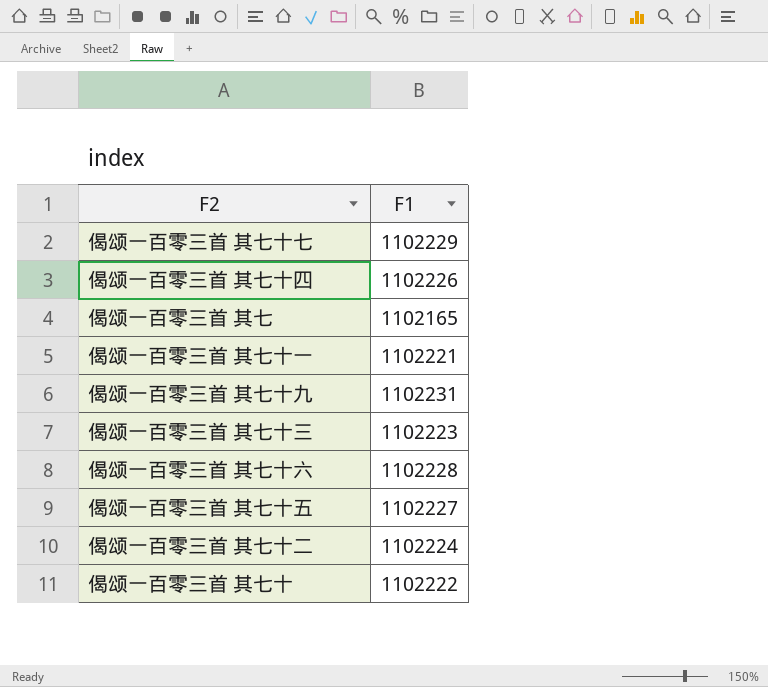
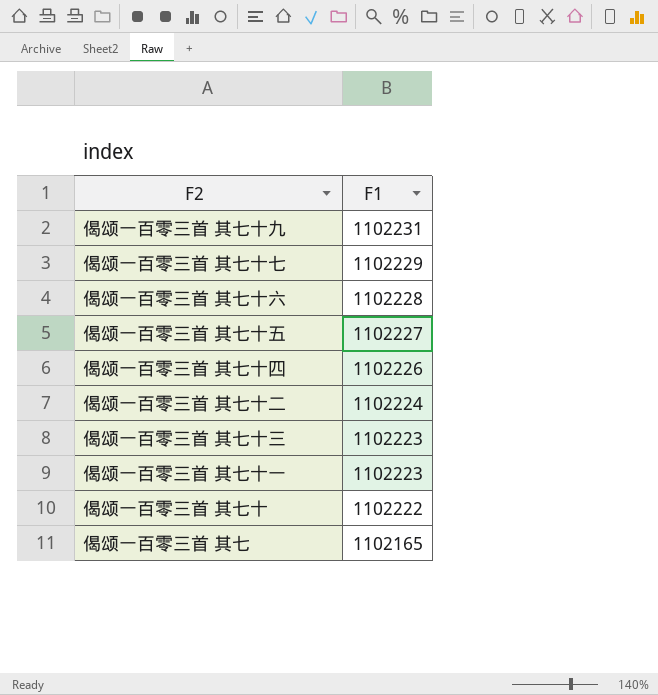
row order: none -> F1 descending
偈颂一百零三首 其七十一 | F1: 1102221 -> 1102223

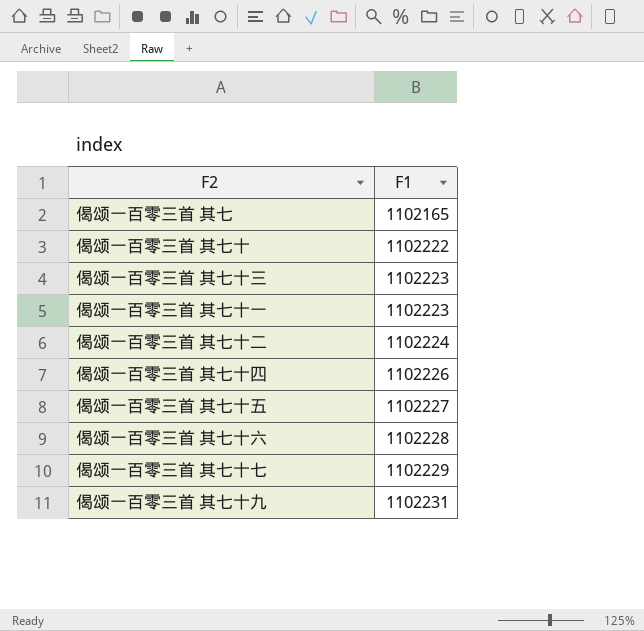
row order: F1 descending -> F1 ascending

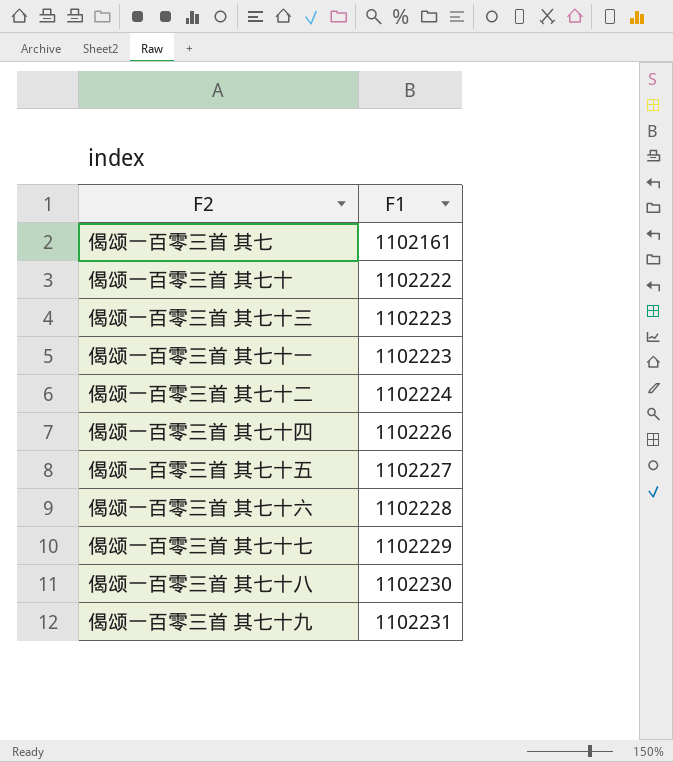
偈颂一百零三首 其七 | F1: 1102165 -> 1102161
row 偈颂一百零三首 其七十八: none -> 1102230

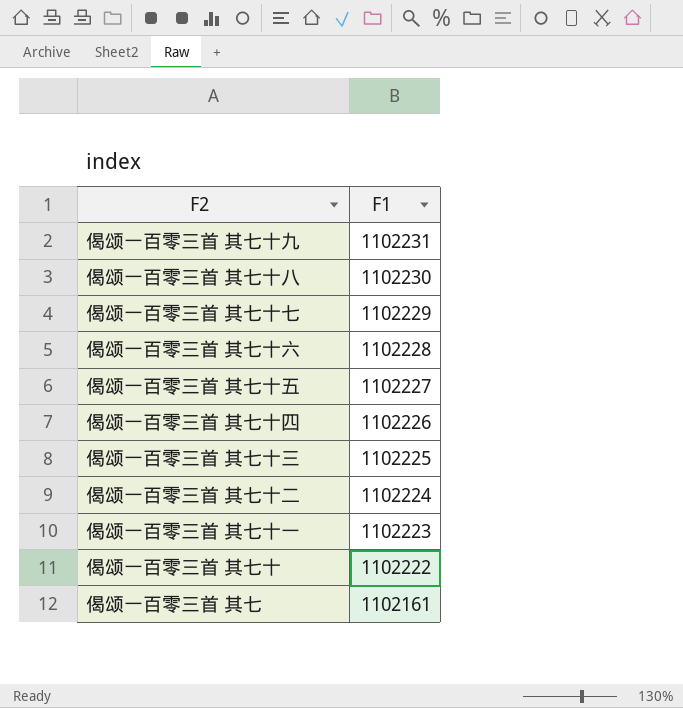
row order: F1 ascending -> F1 descending
偈颂一百零三首 其七十三 | F1: 1102223 -> 1102225

